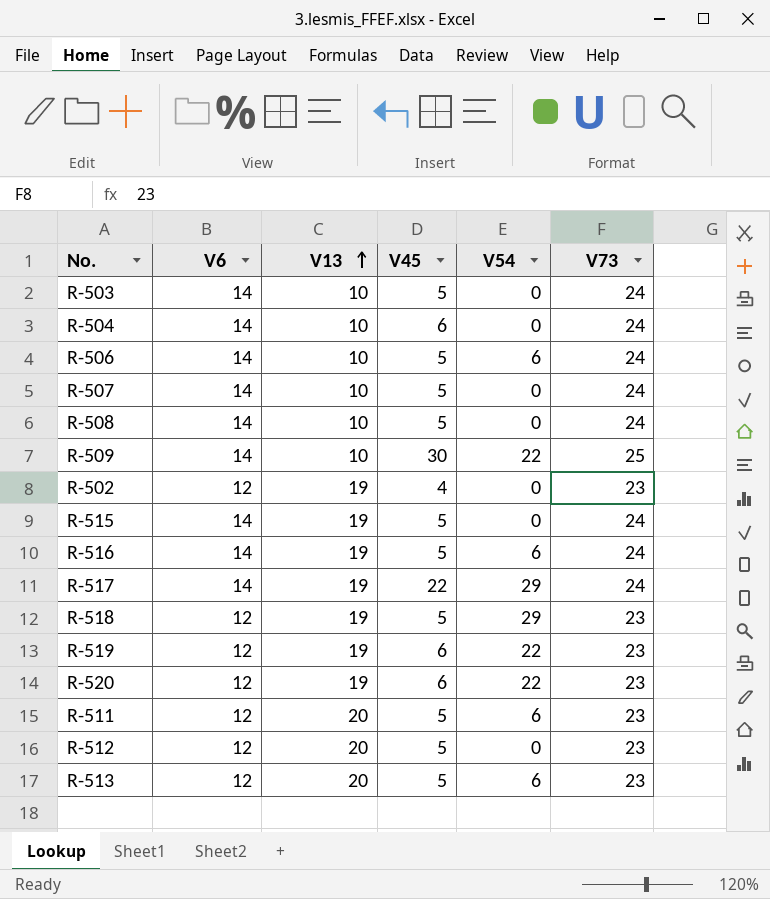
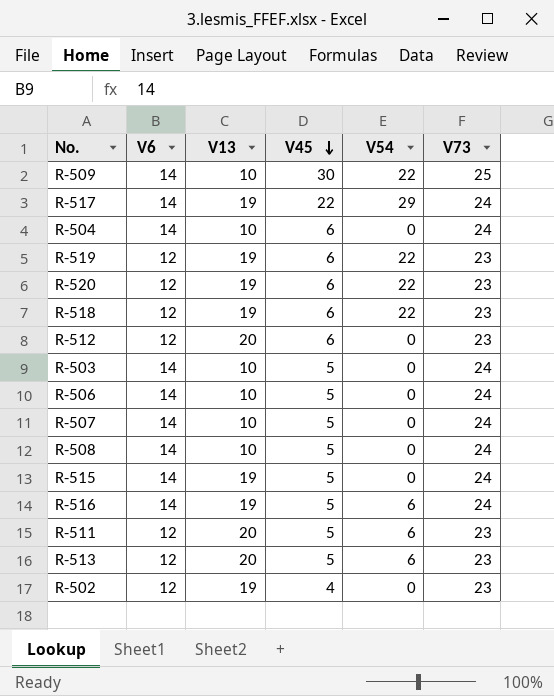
row order: V13 ascending -> V45 descending
R-518 | V45: 5 -> 6
R-518 | V54: 29 -> 22
R-512 | V45: 5 -> 6
R-506 | V54: 6 -> 0

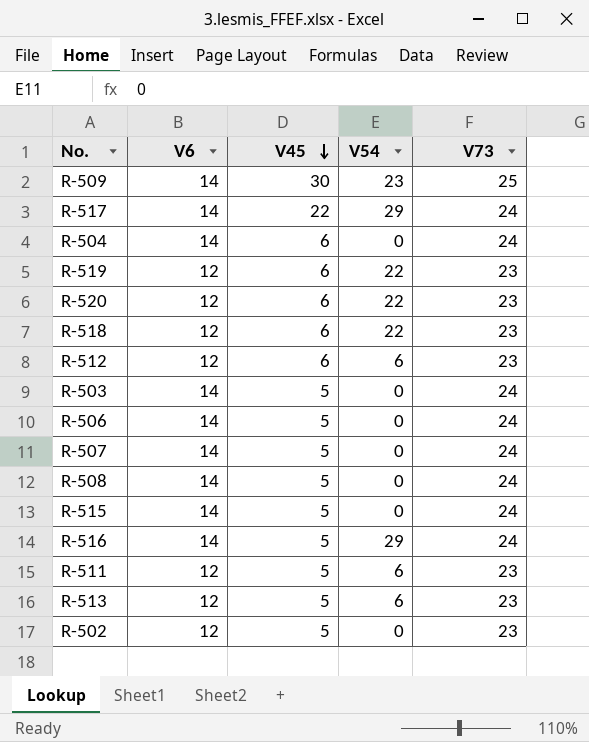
column V13 | position: 3 -> none
R-509 | V54: 22 -> 23
R-512 | V54: 0 -> 6
R-516 | V54: 6 -> 29
R-502 | V45: 4 -> 5

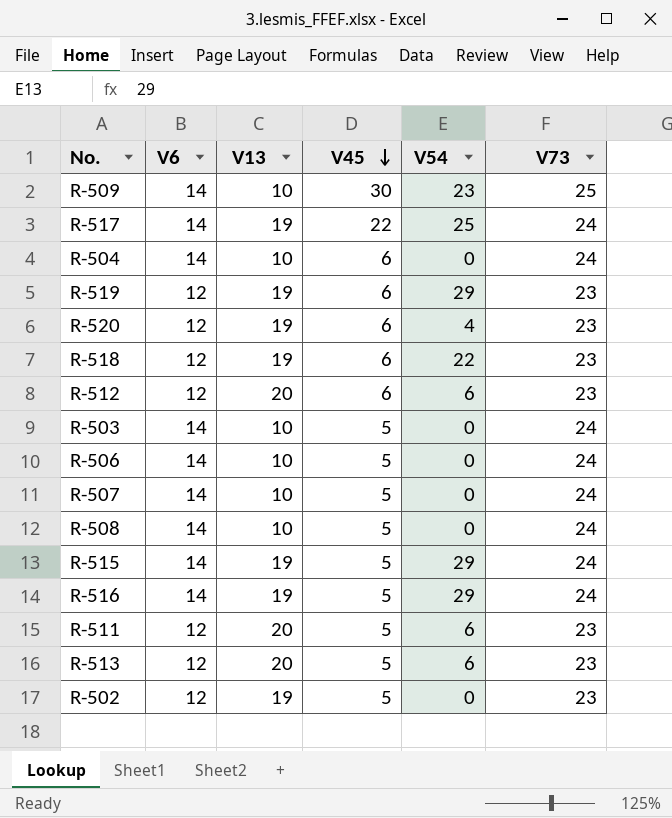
column V13 | position: none -> 3
R-517 | V54: 29 -> 25
R-519 | V54: 22 -> 29
R-520 | V54: 22 -> 4
R-515 | V54: 0 -> 29

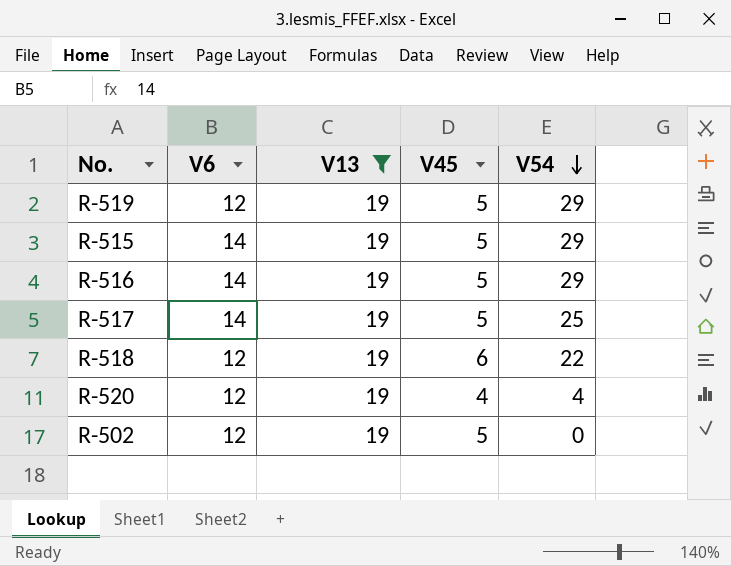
filter: none -> V13 = 19
row order: V45 descending -> V54 descending
column V73 | position: 6 -> none
R-519 | V45: 6 -> 5
R-517 | V45: 22 -> 5
R-520 | V45: 6 -> 4

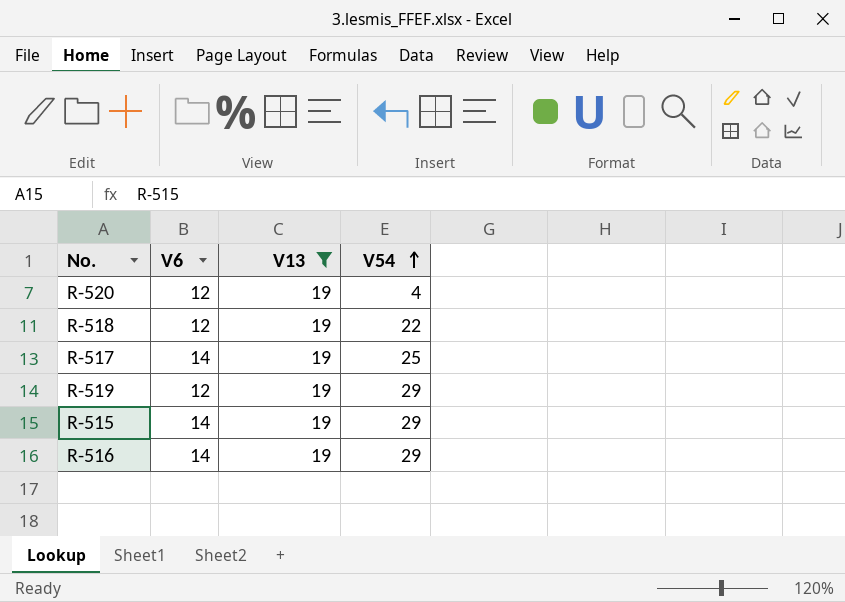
row order: V54 descending -> V54 ascending
column V45 | position: 4 -> none
row R-502: 12 | 19 | 5 | 0 -> none

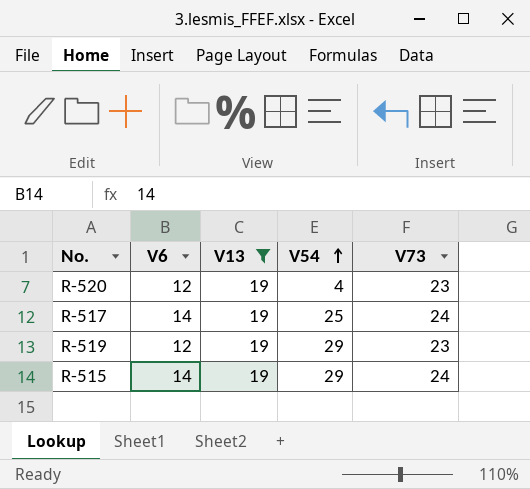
column V73 | position: none -> 5
row R-518: 12 | 19 | 22 -> none
row R-516: 14 | 19 | 29 -> none

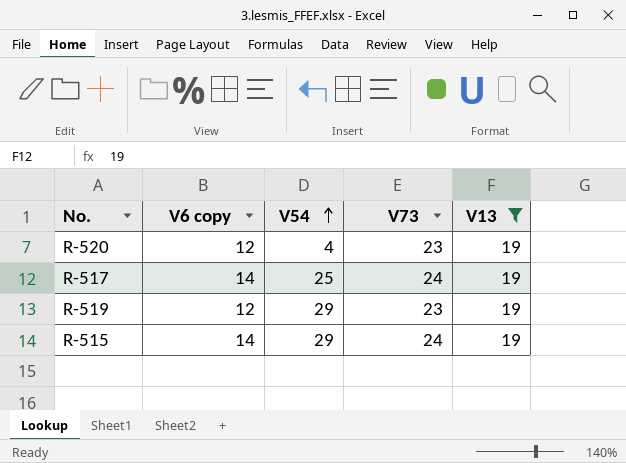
column name: V6 -> V6 copy
column V13 | position: 3 -> 5

